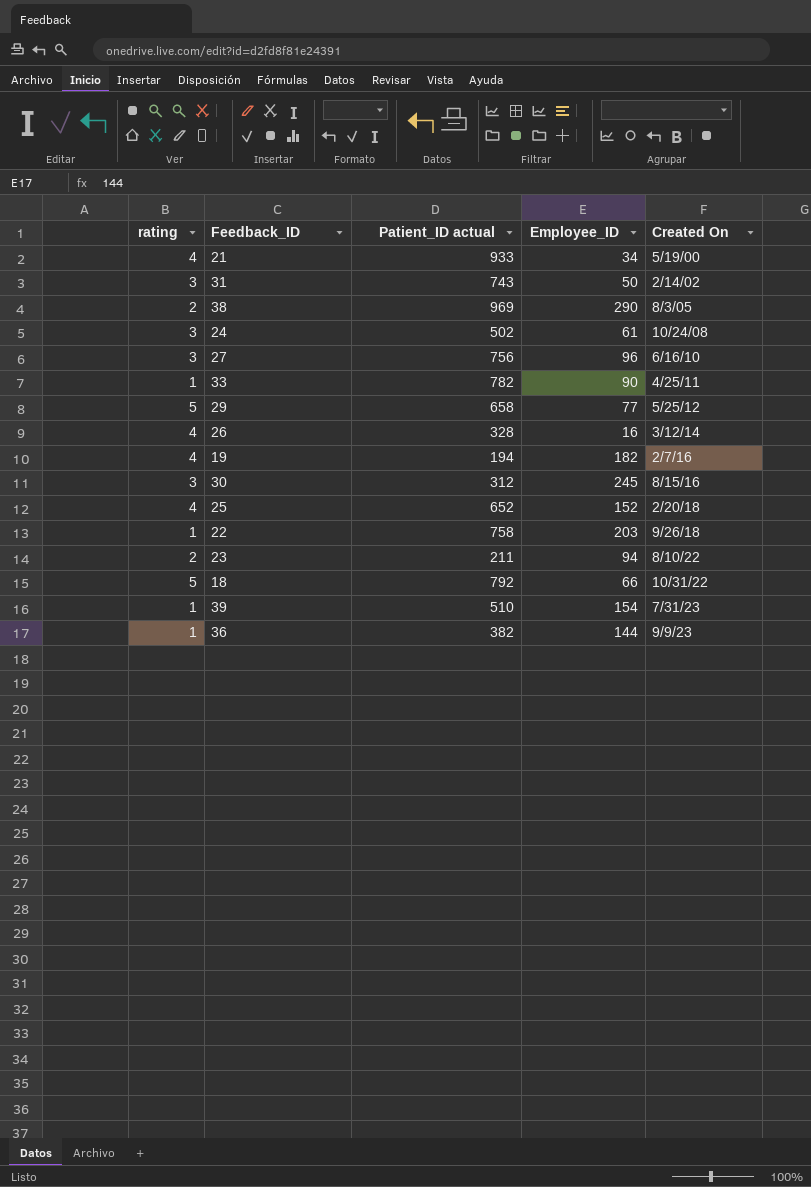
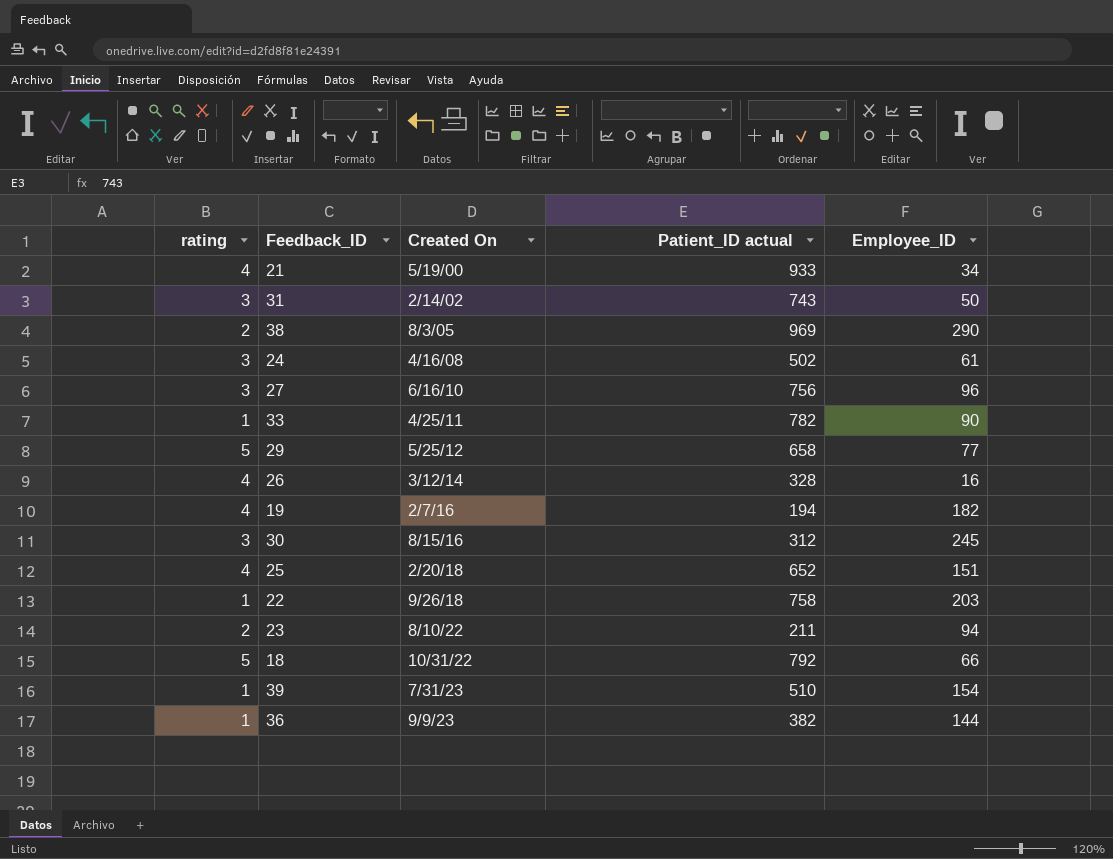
column Created On | position: 5 -> 3
24 | Created On: 10/24/08 -> 4/16/08
25 | Employee_ID: 152 -> 151

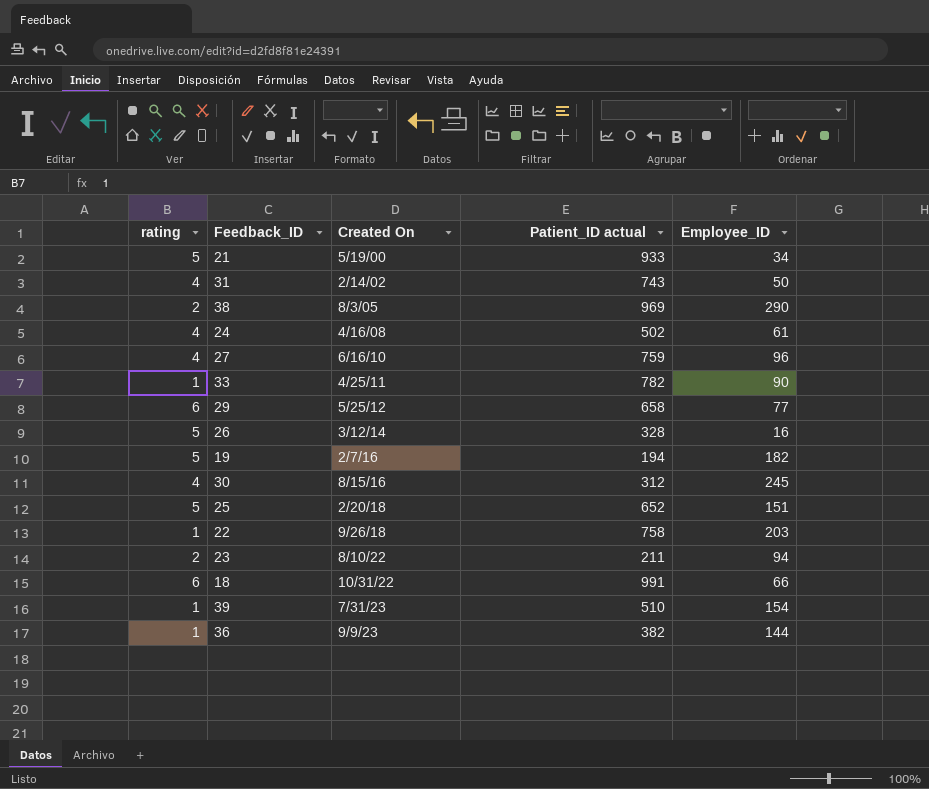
21 | rating: 4 -> 5
31 | rating: 3 -> 4
24 | rating: 3 -> 4
27 | rating: 3 -> 4
27 | Patient_ID actual: 756 -> 759
29 | rating: 5 -> 6
26 | rating: 4 -> 5
19 | rating: 4 -> 5
30 | rating: 3 -> 4
25 | rating: 4 -> 5
18 | rating: 5 -> 6
18 | Patient_ID actual: 792 -> 991

